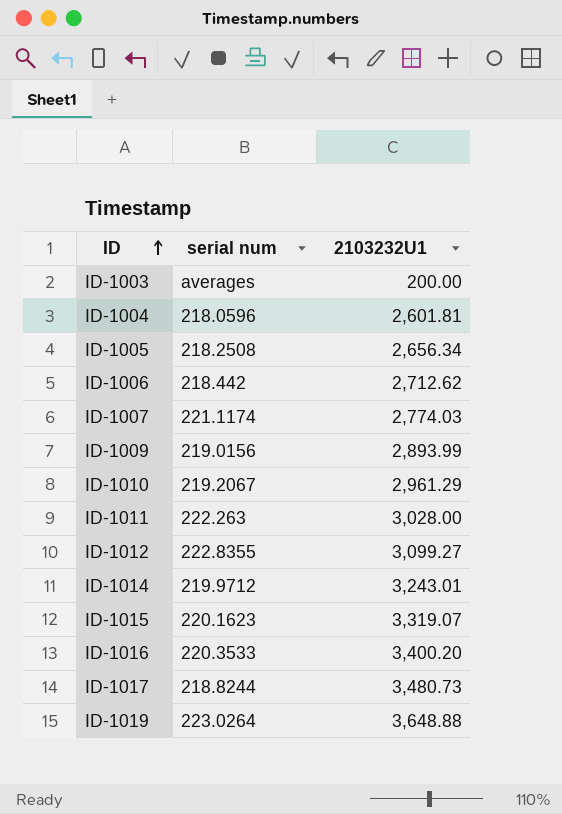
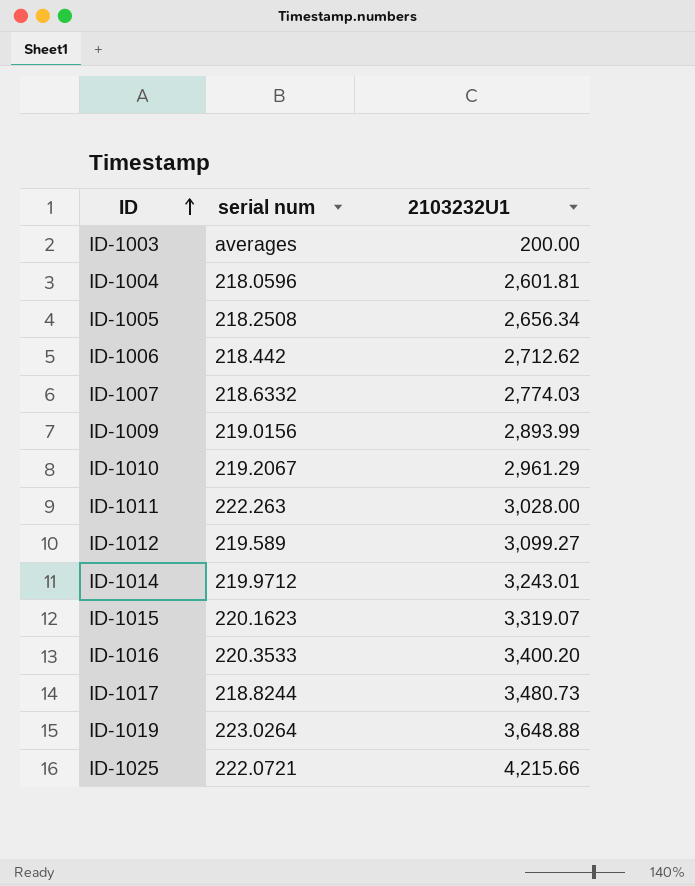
ID-1007 | serial num: 221.1174 -> 218.6332
ID-1012 | serial num: 222.8355 -> 219.589
row ID-1025: none -> 222.0721 | 4,215.66

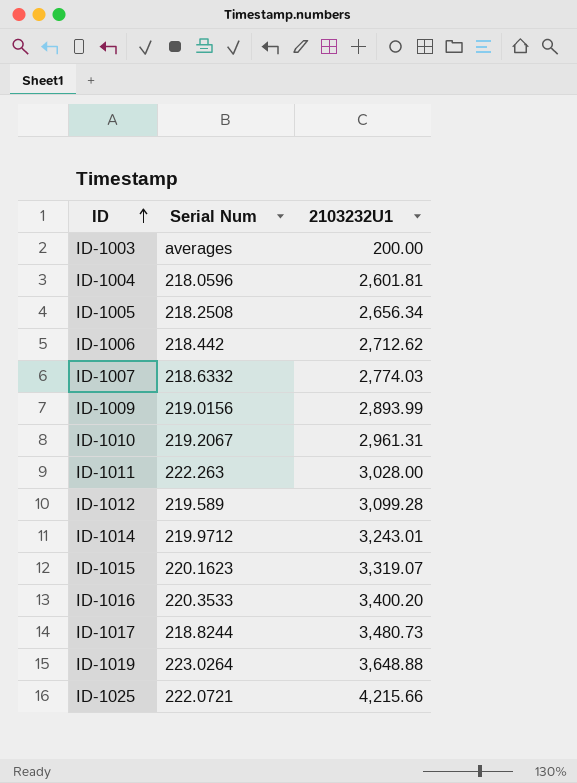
column name: serial num -> Serial Num
ID-1010 | 2103232U1: 2,961.29 -> 2,961.31
ID-1012 | 2103232U1: 3,099.27 -> 3,099.28

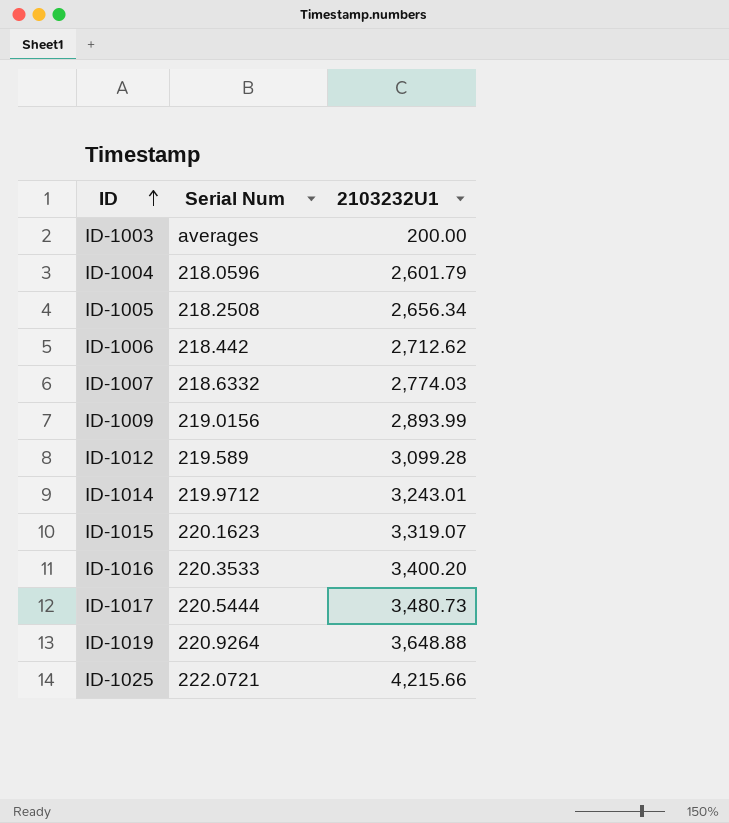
row ID-1010: 219.2067 | 2,961.31 -> none
row ID-1011: 222.263 | 3,028.00 -> none
ID-1004 | 2103232U1: 2,601.81 -> 2,601.79
ID-1017 | Serial Num: 218.8244 -> 220.5444
ID-1019 | Serial Num: 223.0264 -> 220.9264

